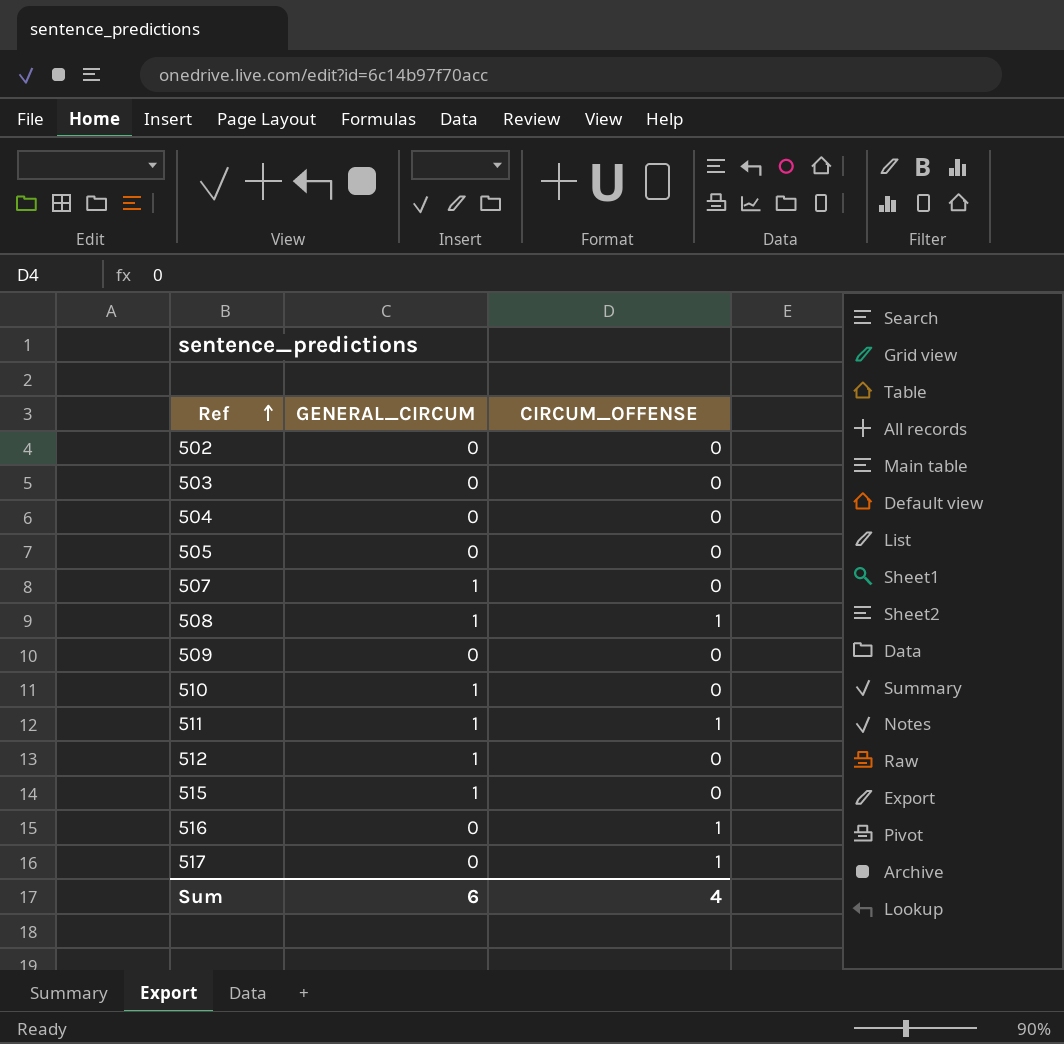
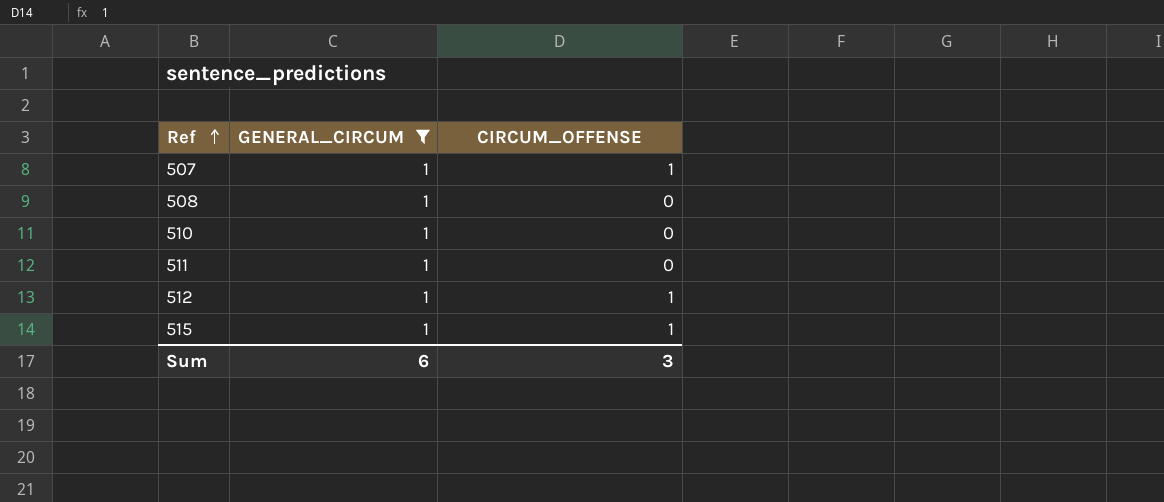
filter: none -> GENERAL_CIRCUM = 1
507 | CIRCUM_OFFENSE: 0 -> 1
508 | CIRCUM_OFFENSE: 1 -> 0
511 | CIRCUM_OFFENSE: 1 -> 0
512 | CIRCUM_OFFENSE: 0 -> 1
515 | CIRCUM_OFFENSE: 0 -> 1
Sum | CIRCUM_OFFENSE: 4 -> 3

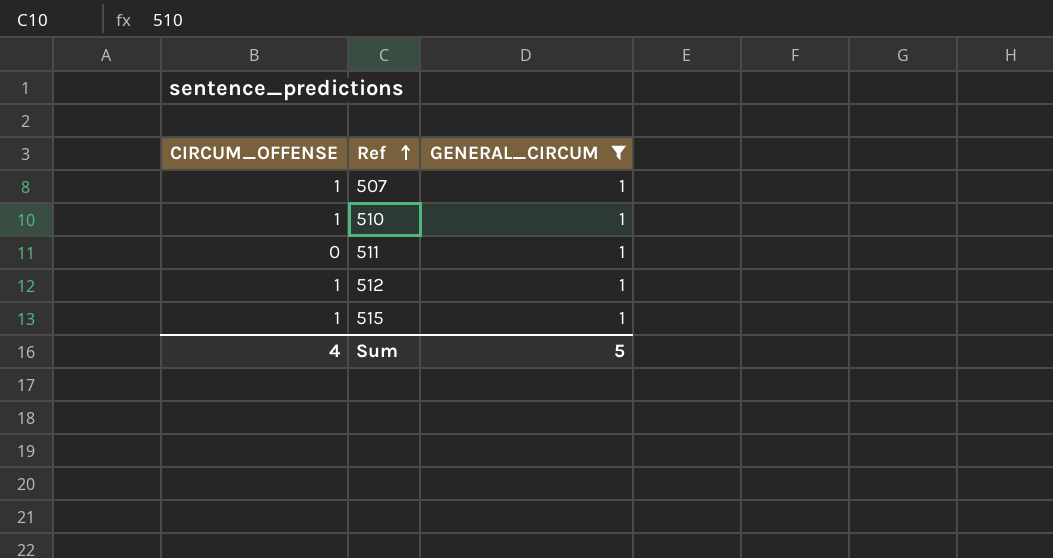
column CIRCUM_OFFENSE | position: 3 -> 1
row 508: 1 | 0 -> none
510 | CIRCUM_OFFENSE: 0 -> 1
Sum | CIRCUM_OFFENSE: 3 -> 4
Sum | GENERAL_CIRCUM: 6 -> 5

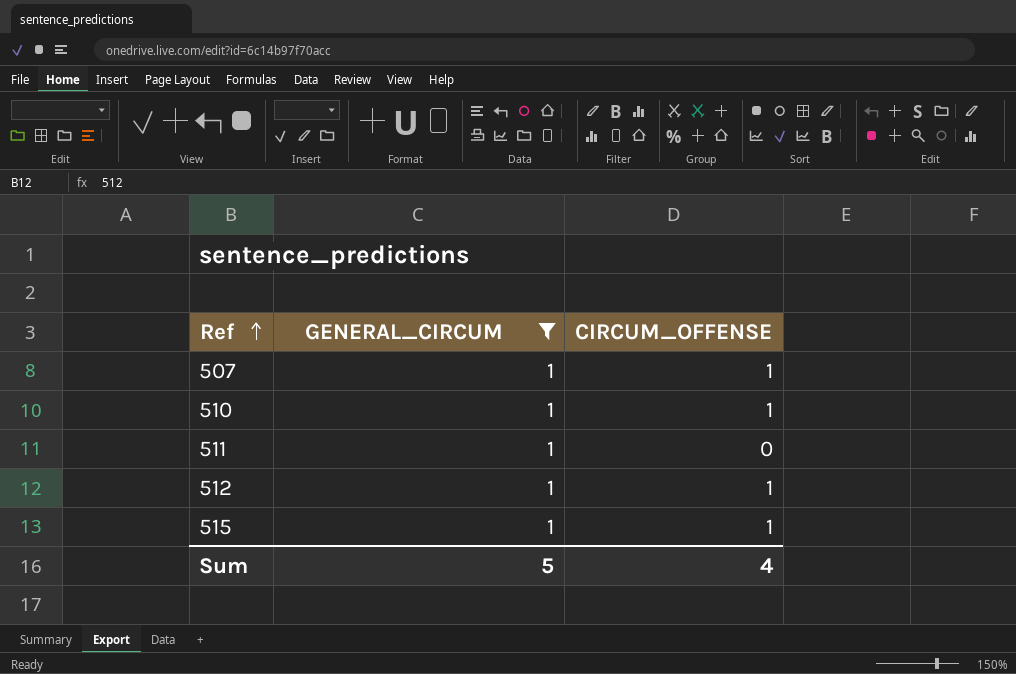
column CIRCUM_OFFENSE | position: 1 -> 3

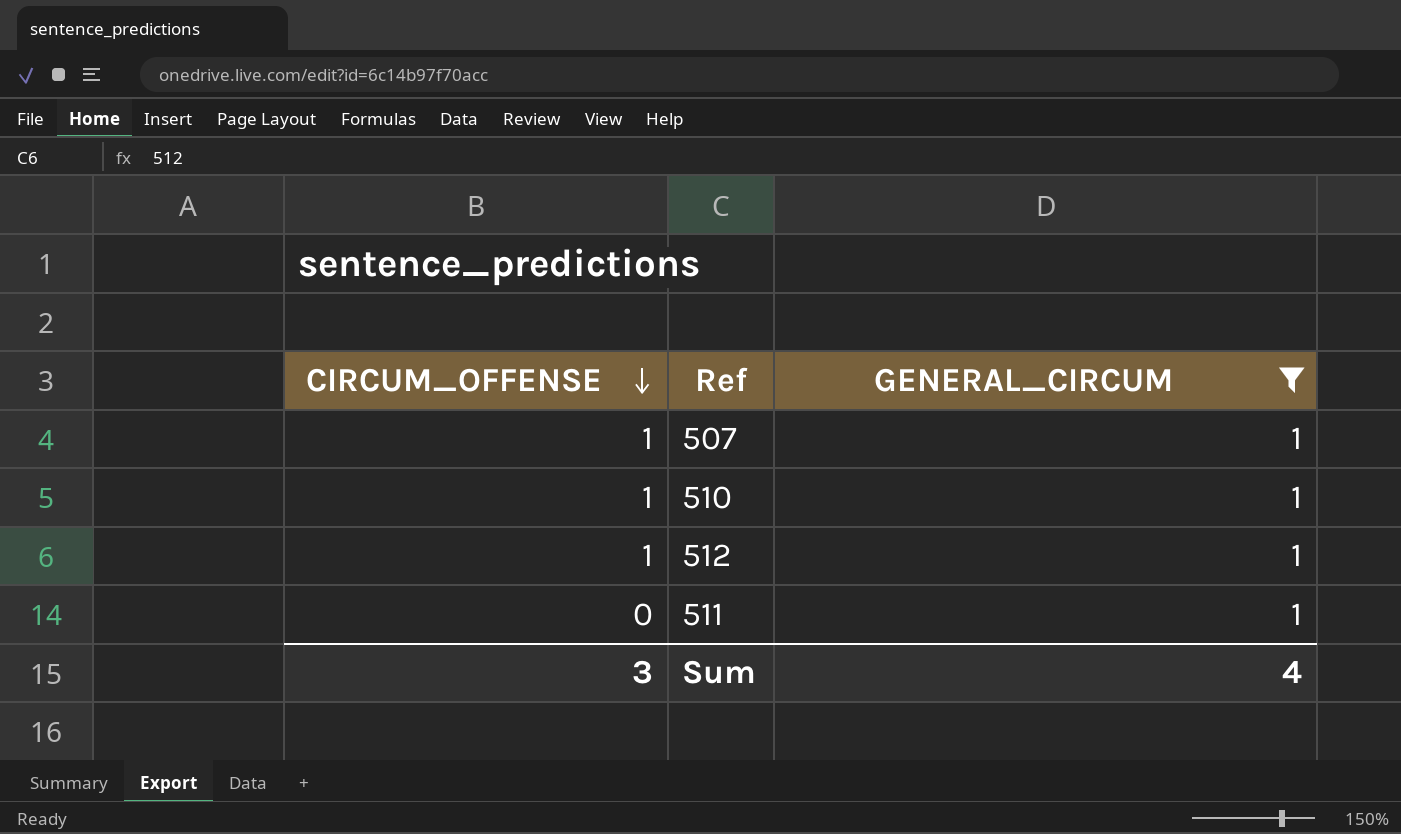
row order: Ref ascending -> CIRCUM_OFFENSE descending
column CIRCUM_OFFENSE | position: 3 -> 1
row 515: 1 | 1 -> none
Sum | CIRCUM_OFFENSE: 4 -> 3
Sum | GENERAL_CIRCUM: 5 -> 4

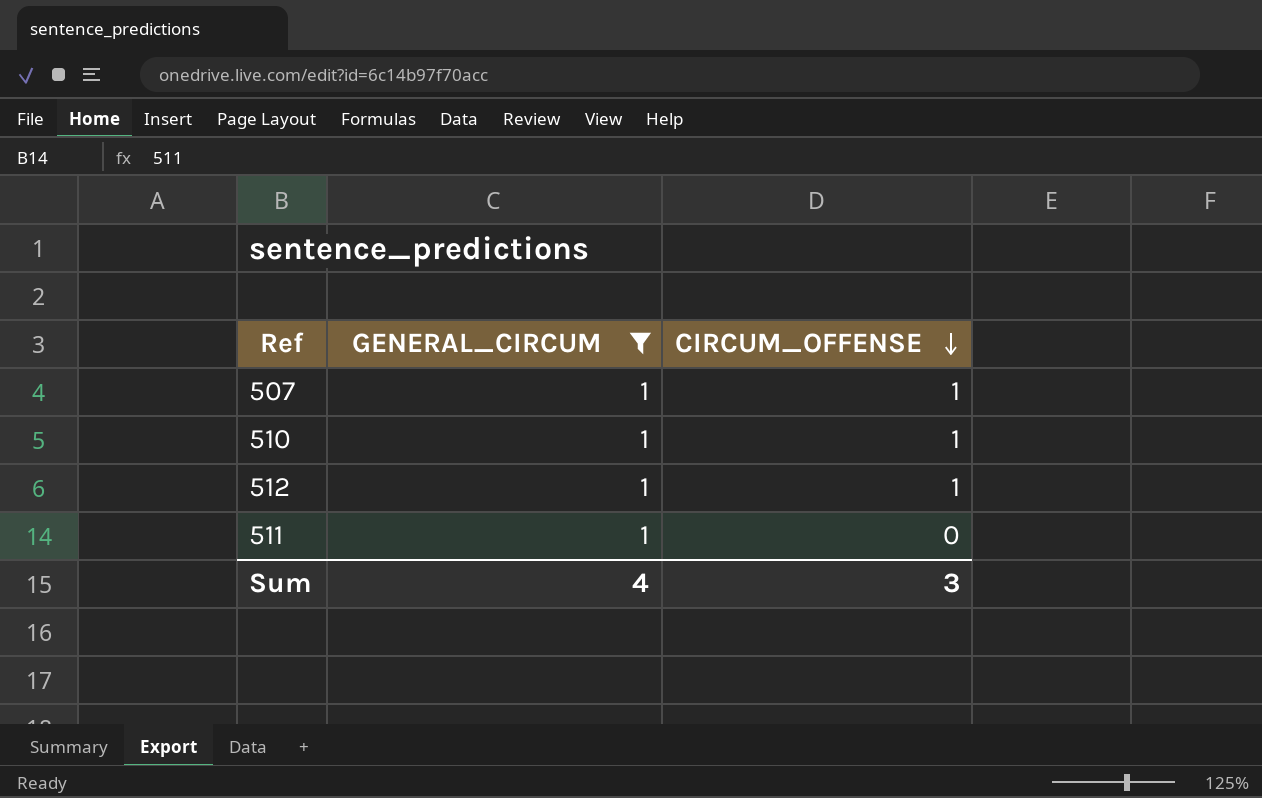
column CIRCUM_OFFENSE | position: 1 -> 3

